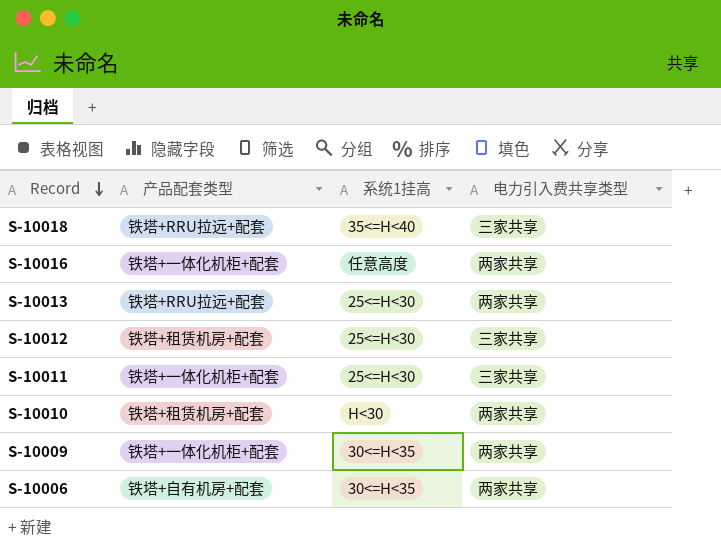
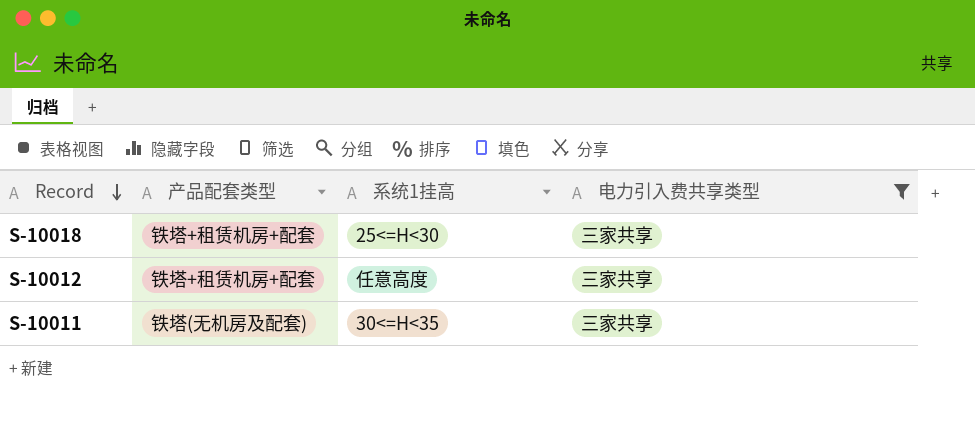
filter: none -> 电力引入费共享类型 = 三家共享
S-10018 | 产品配套类型: 铁塔+RRU拉远+配套 -> 铁塔+租赁机房+配套
S-10018 | 系统1挂高: 35<=H<40 -> 25<=H<30
S-10012 | 系统1挂高: 25<=H<30 -> 任意高度
S-10011 | 产品配套类型: 铁塔+一体化机柜+配套 -> 铁塔(无机房及配套)
S-10011 | 系统1挂高: 25<=H<30 -> 30<=H<35

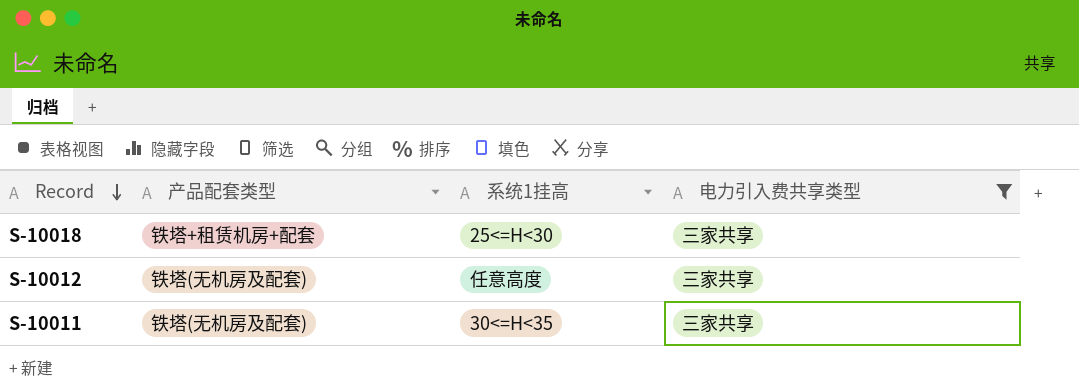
S-10012 | 产品配套类型: 铁塔+租赁机房+配套 -> 铁塔(无机房及配套)

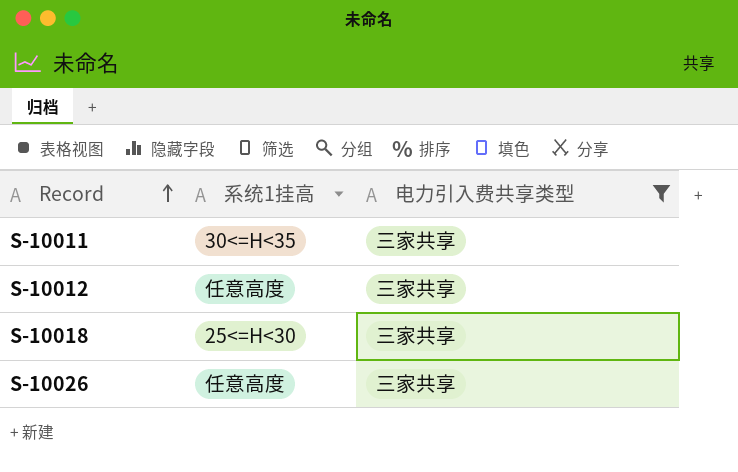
row order: Record descending -> Record ascending
column 产品配套类型 | position: 2 -> none
row S-10026: none -> 任意高度 | 三家共享

